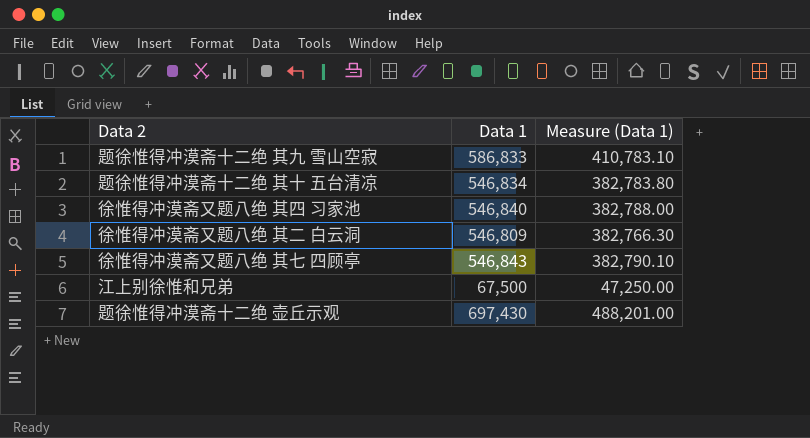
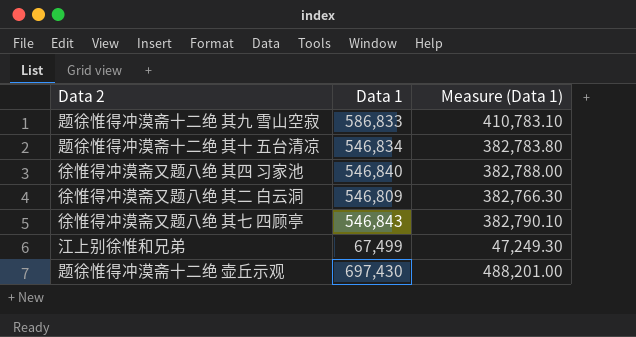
江上别徐惟和兄弟 | Data 1: 67,500 -> 67,499
江上别徐惟和兄弟 | Measure (Data 1): 47,250.00 -> 47,249.30

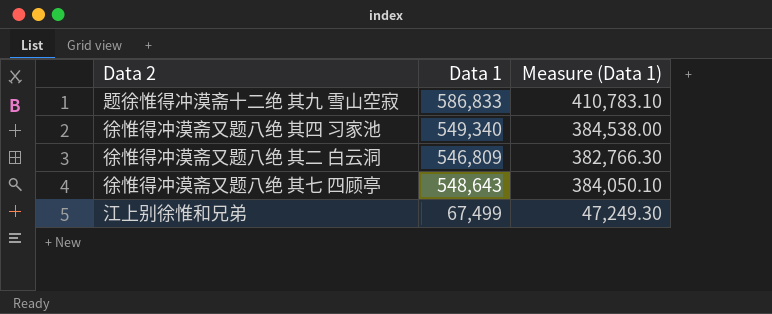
row 题徐惟得冲漠斋十二绝 其十 五台清凉: 546,834 | 382,783.80 -> none
row 题徐惟得冲漠斋十二绝 壶丘示观: 697,430 | 488,201.00 -> none
徐惟得冲漠斋又题八绝 其四 习家池 | Data 1: 546,840 -> 549,340
徐惟得冲漠斋又题八绝 其四 习家池 | Measure (Data 1): 382,788.00 -> 384,538.00
徐惟得冲漠斋又题八绝 其七 四顾亭 | Data 1: 546,843 -> 548,643
徐惟得冲漠斋又题八绝 其七 四顾亭 | Measure (Data 1): 382,790.10 -> 384,050.10

